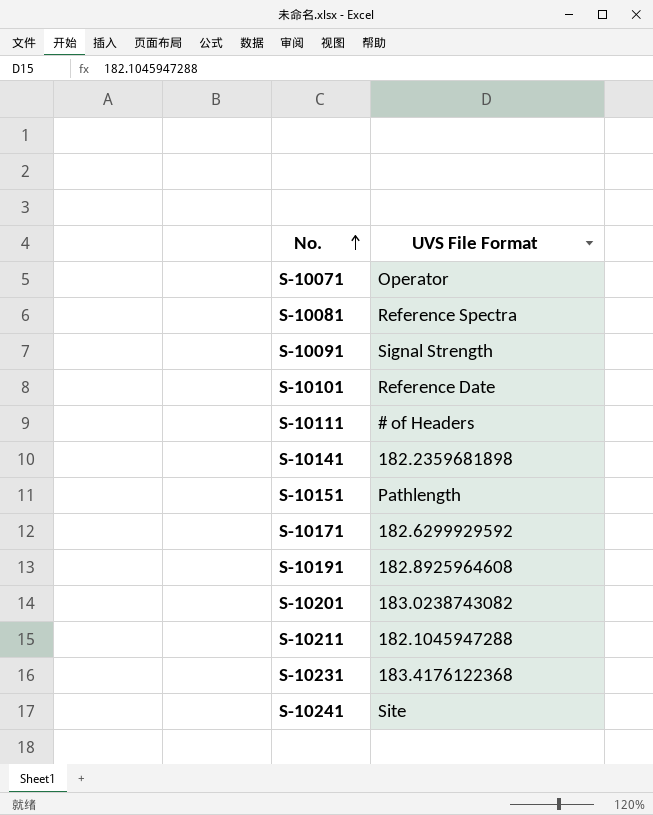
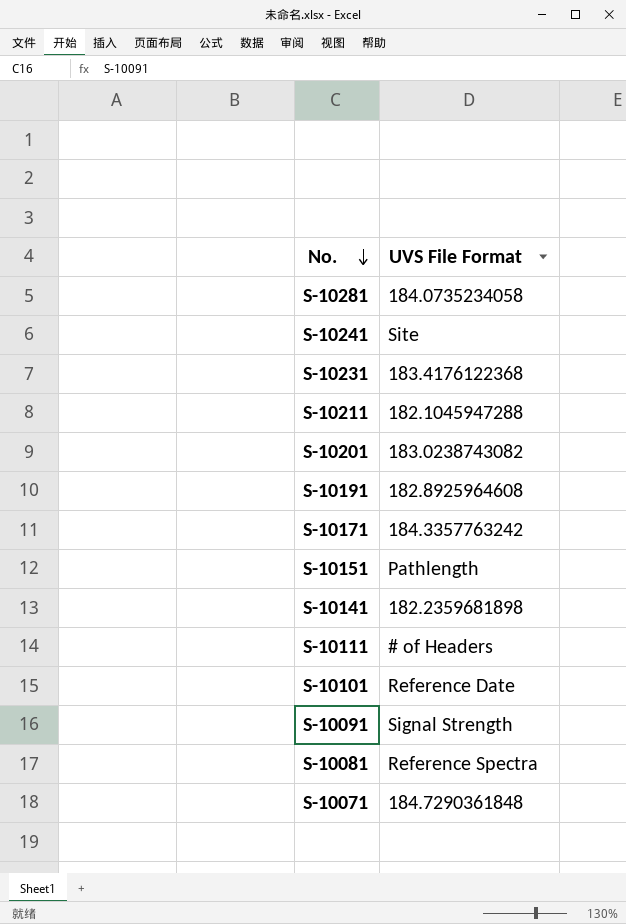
row order: No. ascending -> No. descending
row S-10281: none -> 184.0735234058
S-10171 | UVS File Format: 182.6299929592 -> 184.3357763242
S-10071 | UVS File Format: Operator -> 184.7290361848

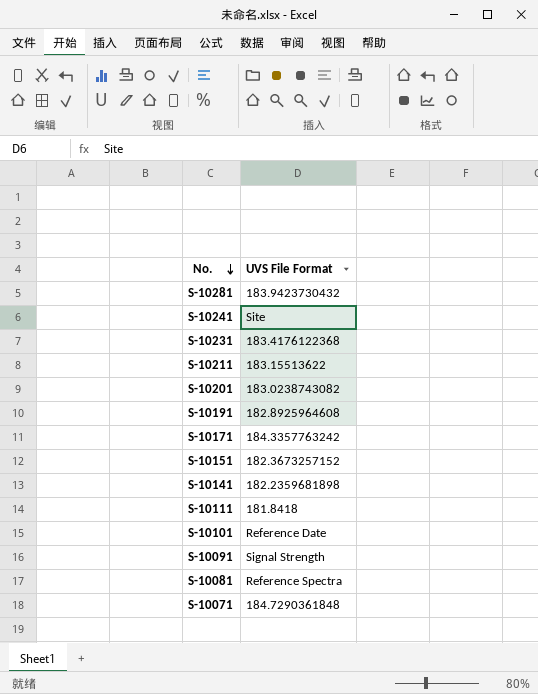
S-10281 | UVS File Format: 184.0735234058 -> 183.9423730432
S-10211 | UVS File Format: 182.1045947288 -> 183.15513622
S-10151 | UVS File Format: Pathlength -> 182.3673257152
S-10111 | UVS File Format: # of Headers -> 181.8418

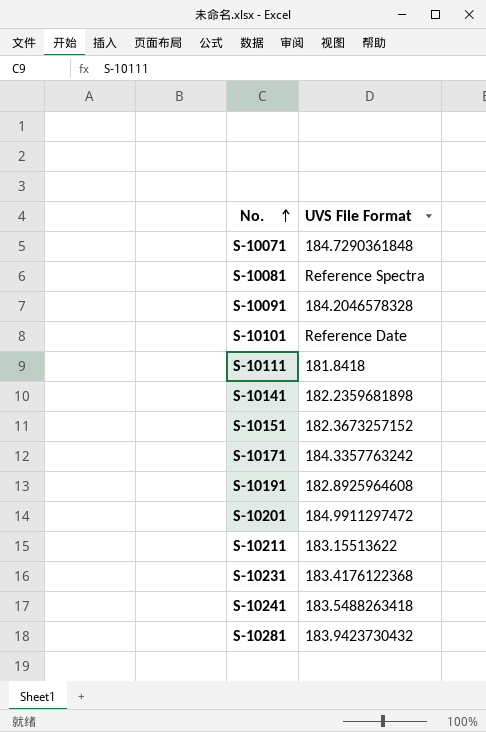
row order: No. descending -> No. ascending
S-10091 | UVS File Format: Signal Strength -> 184.2046578328
S-10201 | UVS File Format: 183.0238743082 -> 184.9911297472
S-10241 | UVS File Format: Site -> 183.5488263418

